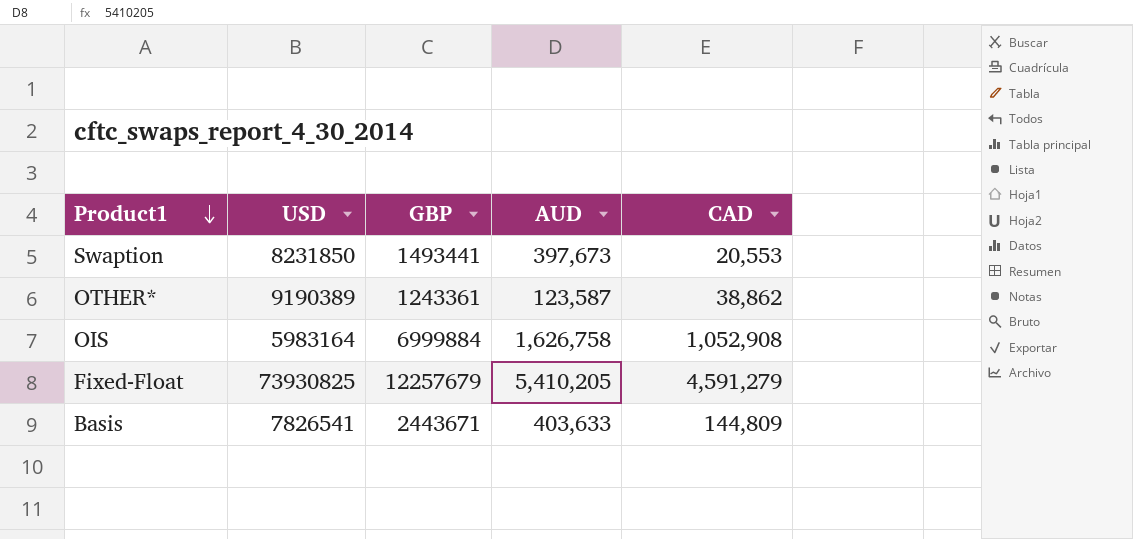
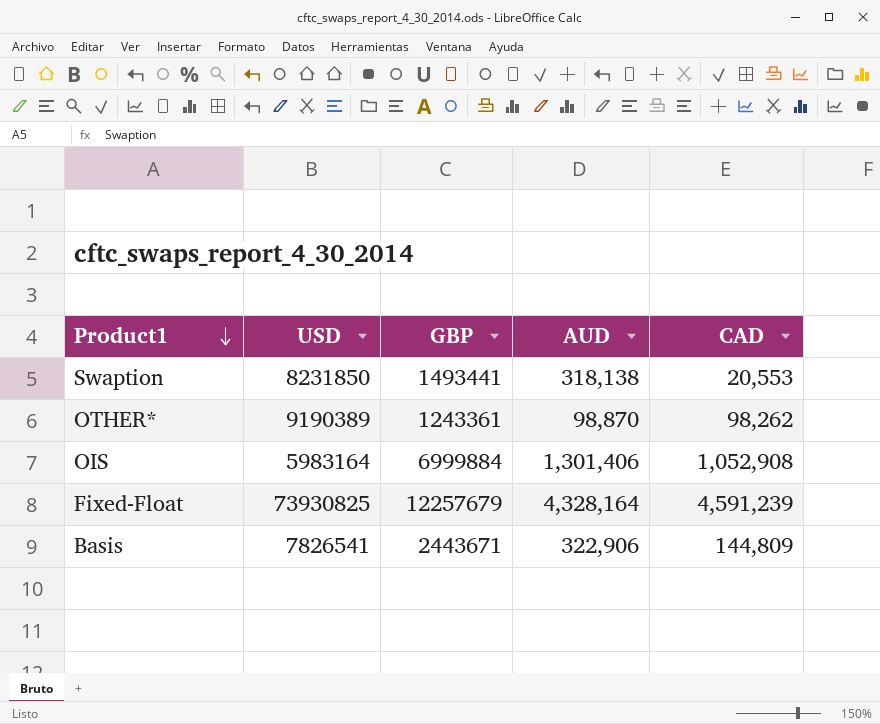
Swaption | AUD: 397,673 -> 318,138
OTHER* | AUD: 123,587 -> 98,870
OTHER* | CAD: 38,862 -> 98,262
OIS | AUD: 1,626,758 -> 1,301,406
Fixed-Float | AUD: 5,410,205 -> 4,328,164
Fixed-Float | CAD: 4,591,279 -> 4,591,239
Basis | AUD: 403,633 -> 322,906

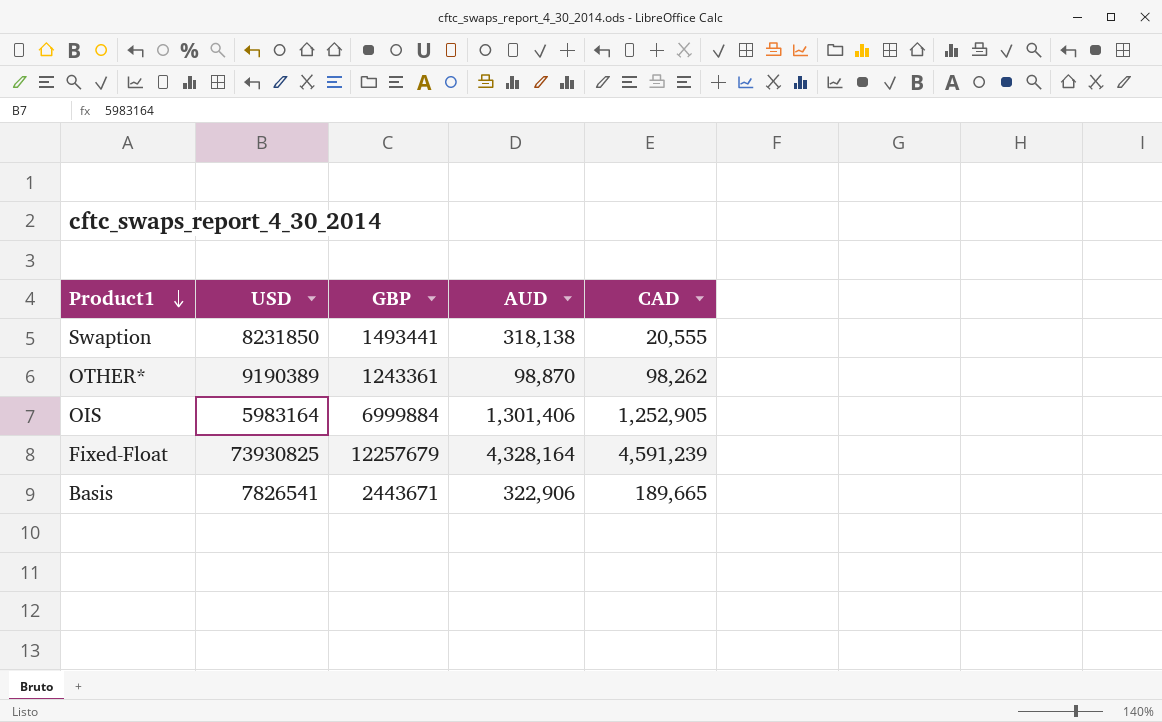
Swaption | CAD: 20,553 -> 20,555
OIS | CAD: 1,052,908 -> 1,252,905
Basis | CAD: 144,809 -> 189,665

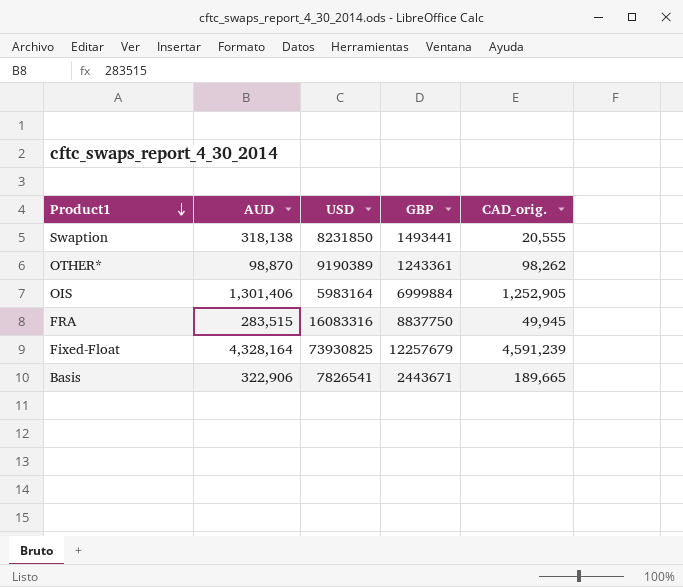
column AUD | position: 4 -> 2
column name: CAD -> CAD_orig.
row FRA: none -> 283,515 | 16083316 | 8837750 | 49,945

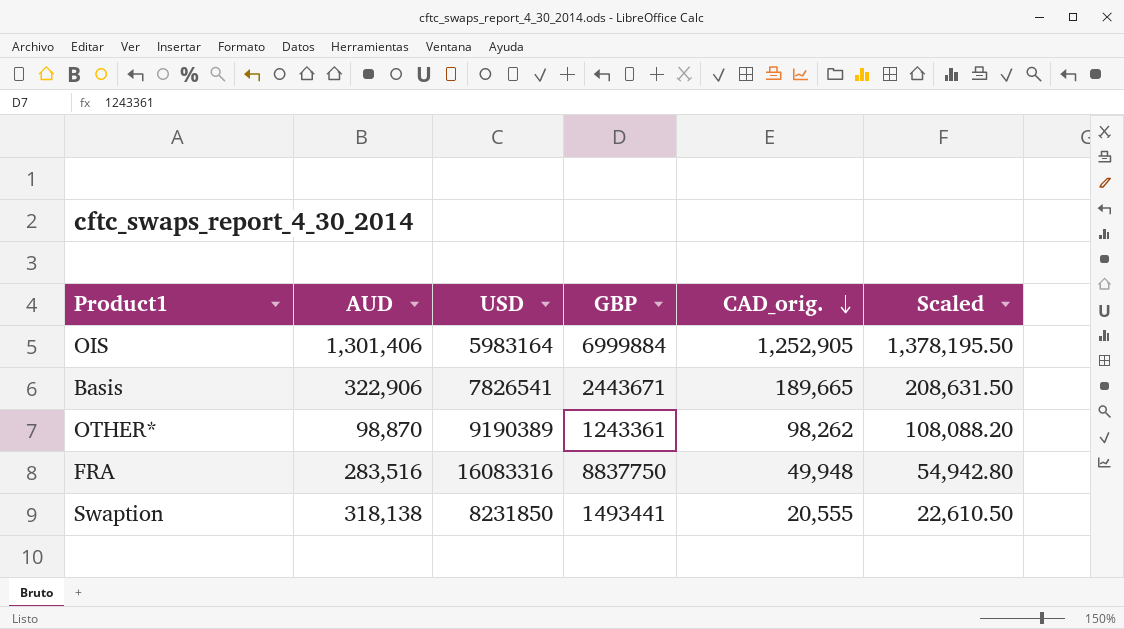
row order: Product1 descending -> CAD_orig. descending
column Scaled | formula: none -> [CAD_orig.] * 1.1
row Fixed-Float: 4,328,164 | 73930825 | 12257679 | 4,591,239 -> none
FRA | AUD: 283,515 -> 283,516
FRA | CAD_orig.: 49,945 -> 49,948

